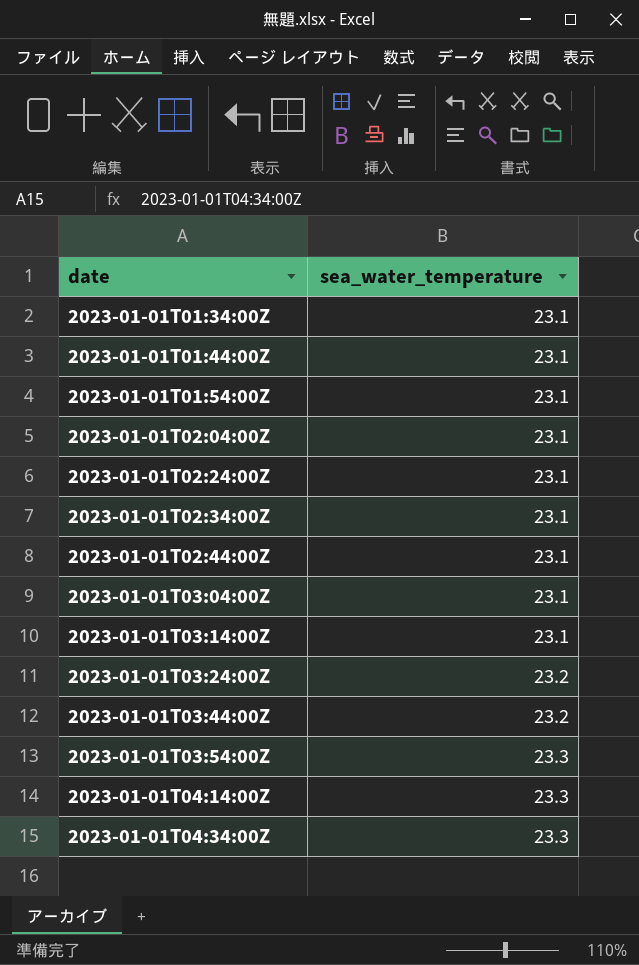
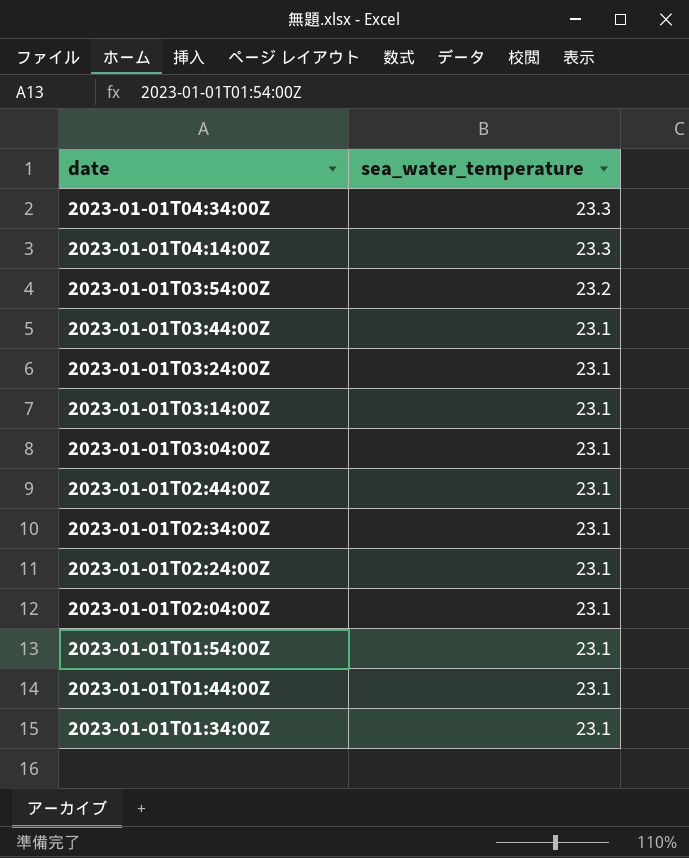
row order: date ascending -> date descending
2023-01-01T03:54:00Z | sea_water_temperature: 23.3 -> 23.2
2023-01-01T03:44:00Z | sea_water_temperature: 23.2 -> 23.1
2023-01-01T03:24:00Z | sea_water_temperature: 23.2 -> 23.1

